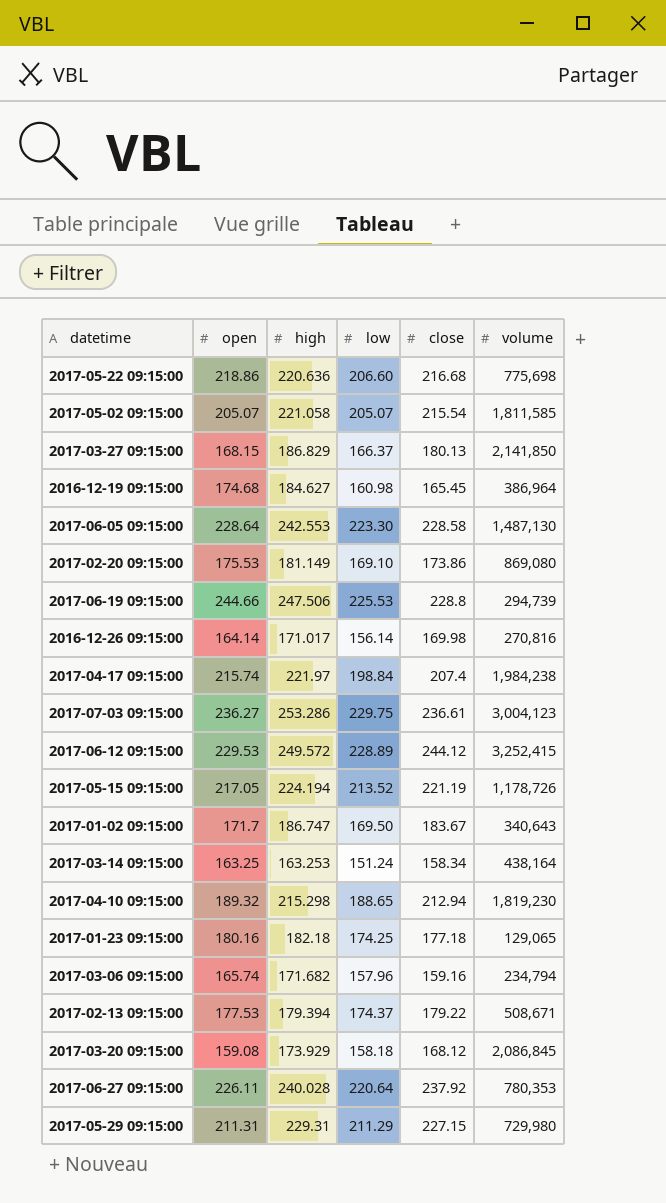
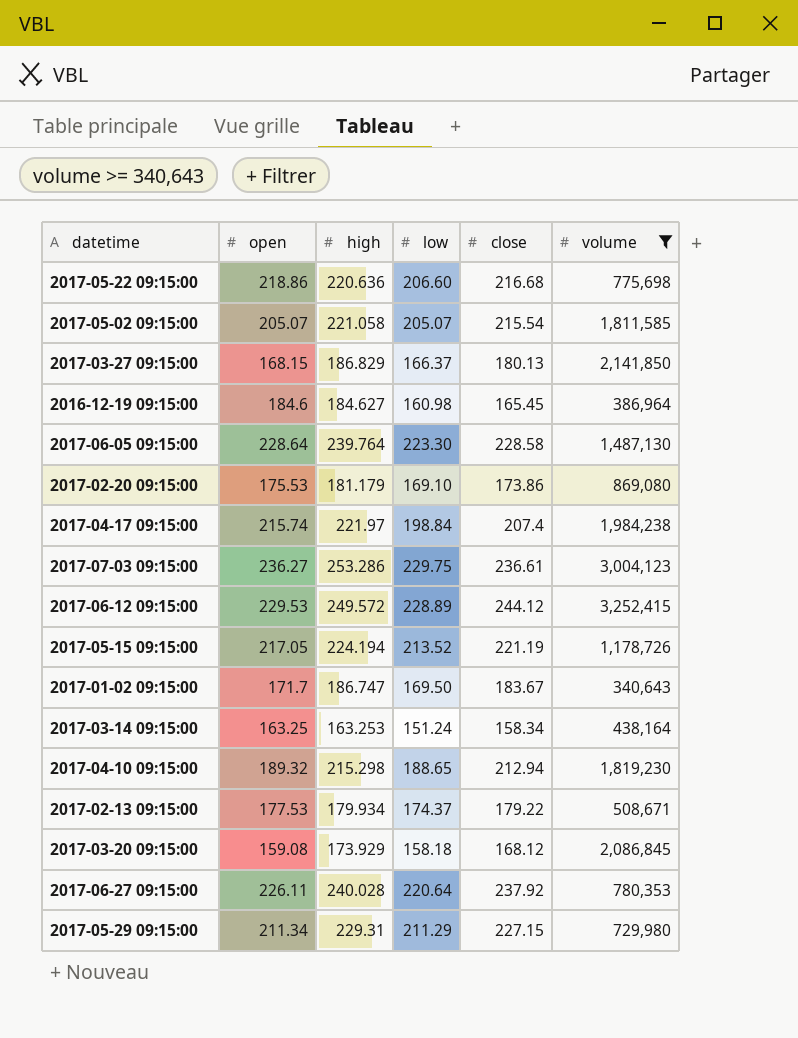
filter: none -> volume >= 340,643
2016-12-19 09:15:00 | open: 174.68 -> 184.6
2017-06-05 09:15:00 | high: 242.553 -> 239.764
2017-02-20 09:15:00 | high: 181.149 -> 181.179
2017-02-13 09:15:00 | high: 179.394 -> 179.934
2017-05-29 09:15:00 | open: 211.31 -> 211.34

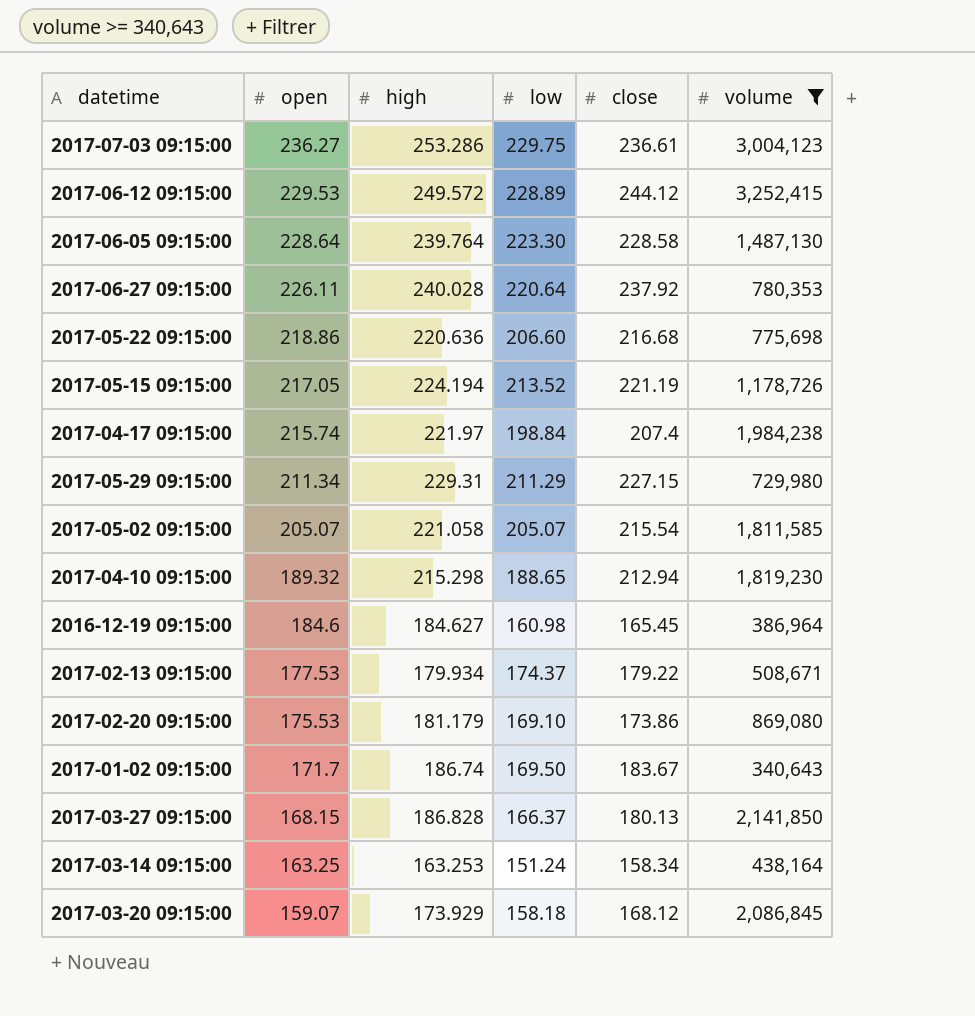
row order: none -> open descending
2017-01-02 09:15:00 | high: 186.747 -> 186.74
2017-03-27 09:15:00 | high: 186.829 -> 186.828
2017-03-20 09:15:00 | open: 159.08 -> 159.07

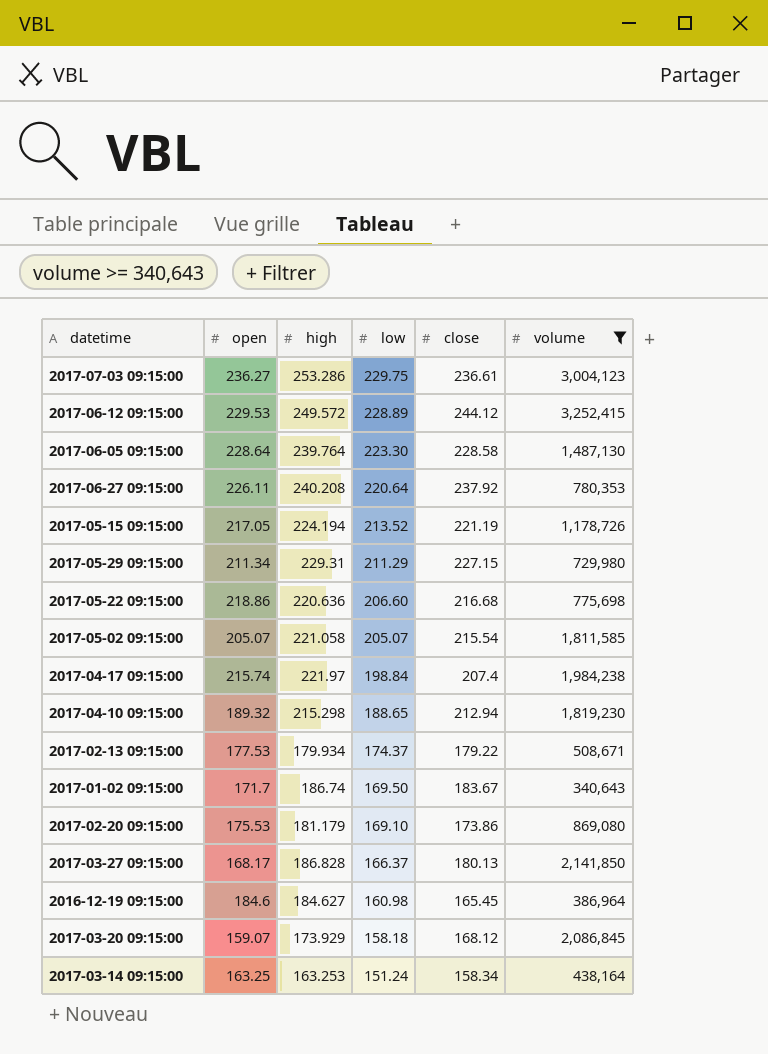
row order: open descending -> low descending
2017-06-27 09:15:00 | high: 240.028 -> 240.208
2017-03-27 09:15:00 | open: 168.15 -> 168.17

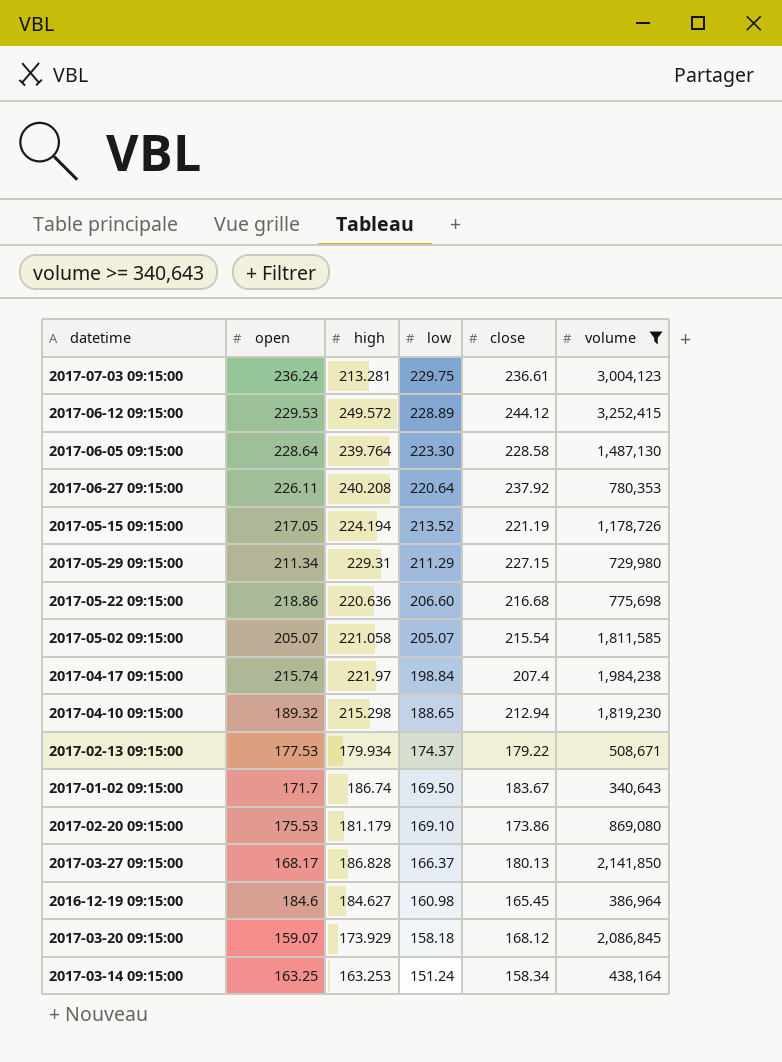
2017-07-03 09:15:00 | open: 236.27 -> 236.24
2017-07-03 09:15:00 | high: 253.286 -> 213.281

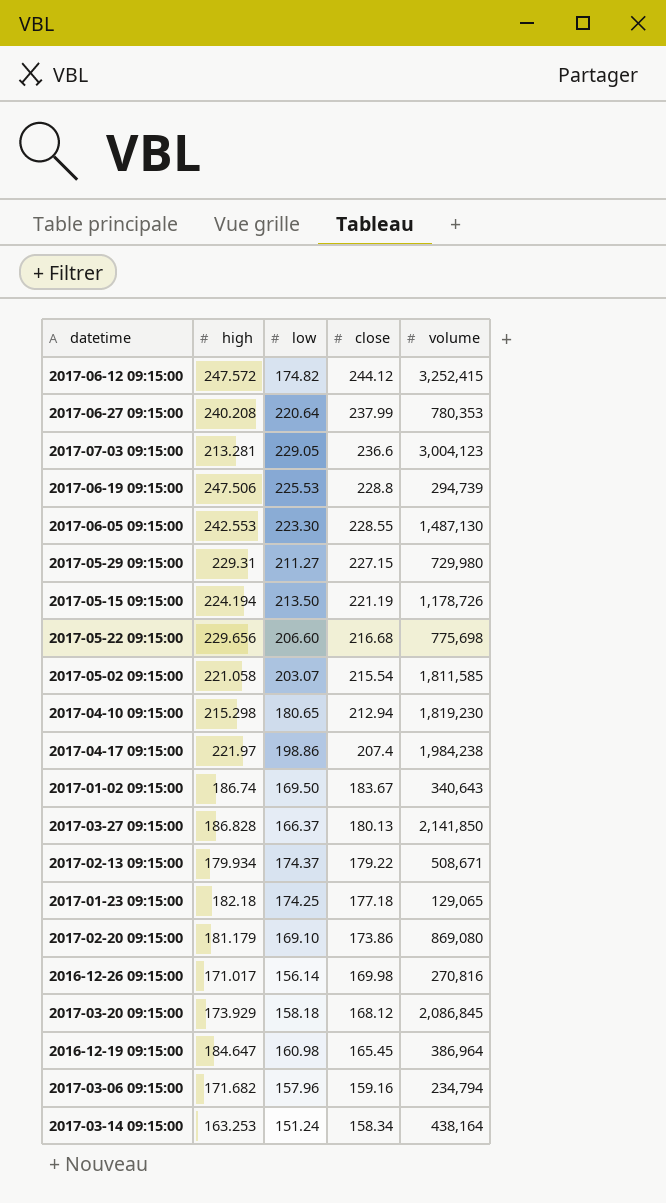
filter: volume >= 340,643 -> none
row order: low descending -> close descending
column open | position: 2 -> none
2017-06-12 09:15:00 | high: 249.572 -> 247.572
2017-06-12 09:15:00 | low: 228.89 -> 174.82
2017-06-27 09:15:00 | close: 237.92 -> 237.99
2017-07-03 09:15:00 | low: 229.75 -> 229.05
2017-07-03 09:15:00 | close: 236.61 -> 236.6
2017-06-05 09:15:00 | high: 239.764 -> 242.553
2017-06-05 09:15:00 | close: 228.58 -> 228.55
2017-05-29 09:15:00 | low: 211.29 -> 211.27
2017-05-15 09:15:00 | low: 213.52 -> 213.50
2017-05-22 09:15:00 | high: 220.636 -> 229.656
2017-05-02 09:15:00 | low: 205.07 -> 203.07
2017-04-10 09:15:00 | low: 188.65 -> 180.65
2017-04-17 09:15:00 | low: 198.84 -> 198.86
2016-12-19 09:15:00 | high: 184.627 -> 184.647

